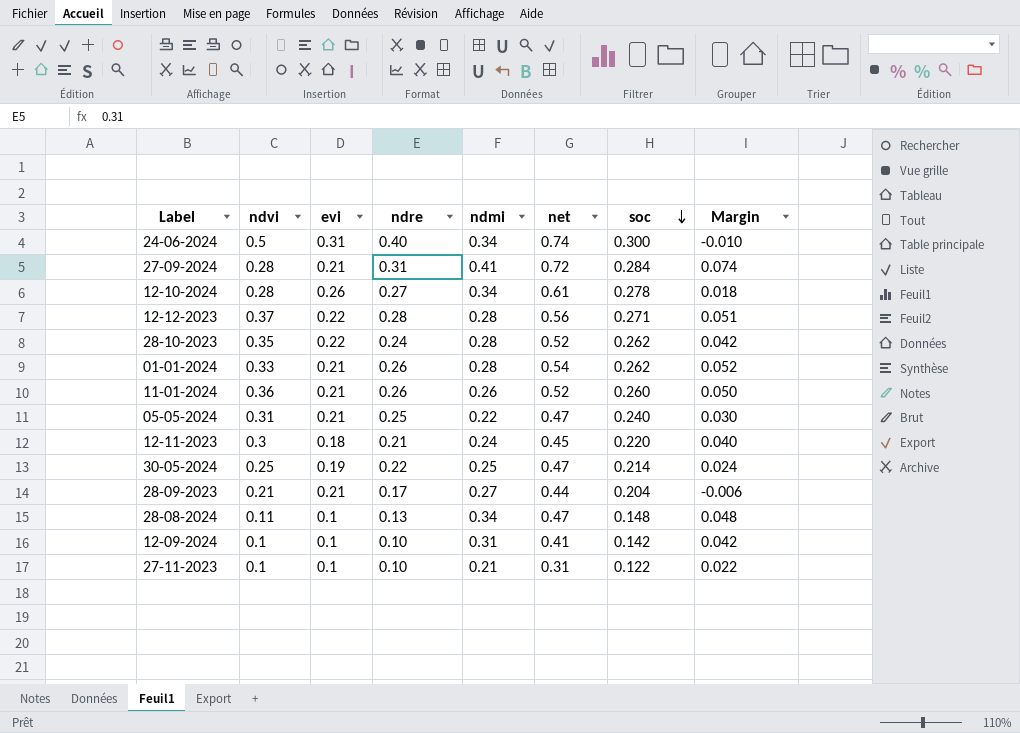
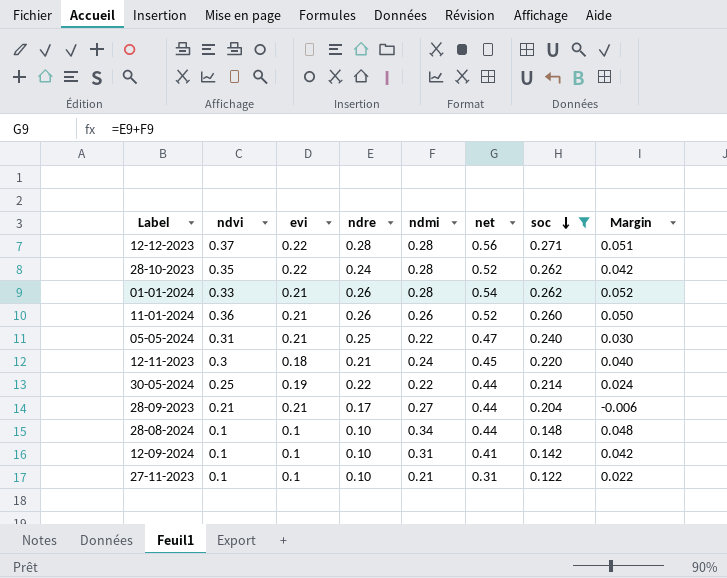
filter: none -> soc <= 0.271
30-05-2024 | ndmi: 0.25 -> 0.22
30-05-2024 | net: 0.47 -> 0.44
28-08-2024 | ndvi: 0.11 -> 0.1
28-08-2024 | ndre: 0.13 -> 0.10
28-08-2024 | net: 0.47 -> 0.44

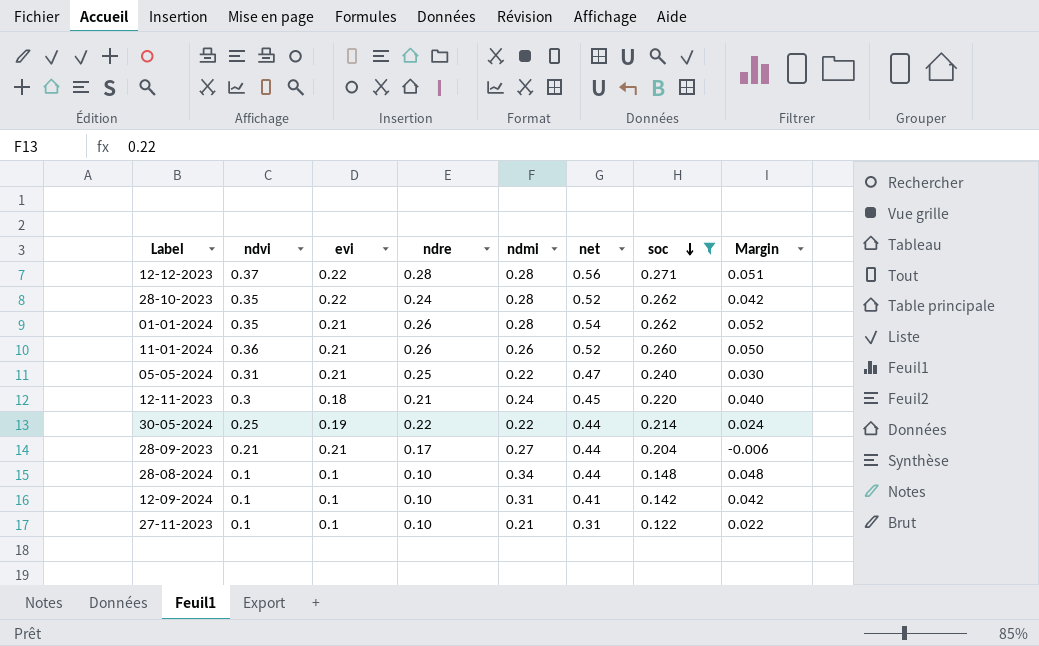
01-01-2024 | ndvi: 0.33 -> 0.35

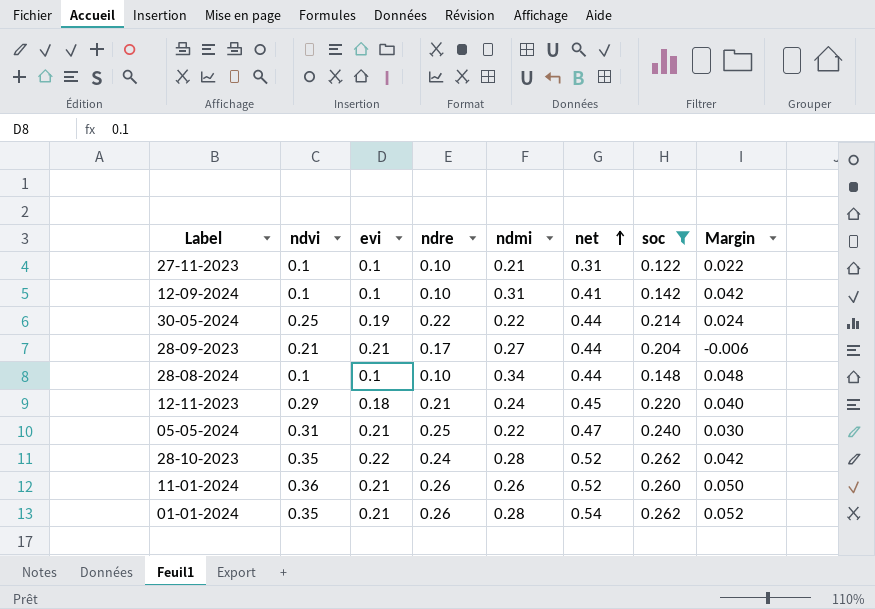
row order: soc descending -> net ascending
row 12-12-2023: 0.37 | 0.22 | 0.28 | 0.28 | 0.56 | 0.271 | 0.051 -> none
12-11-2023 | ndvi: 0.3 -> 0.29

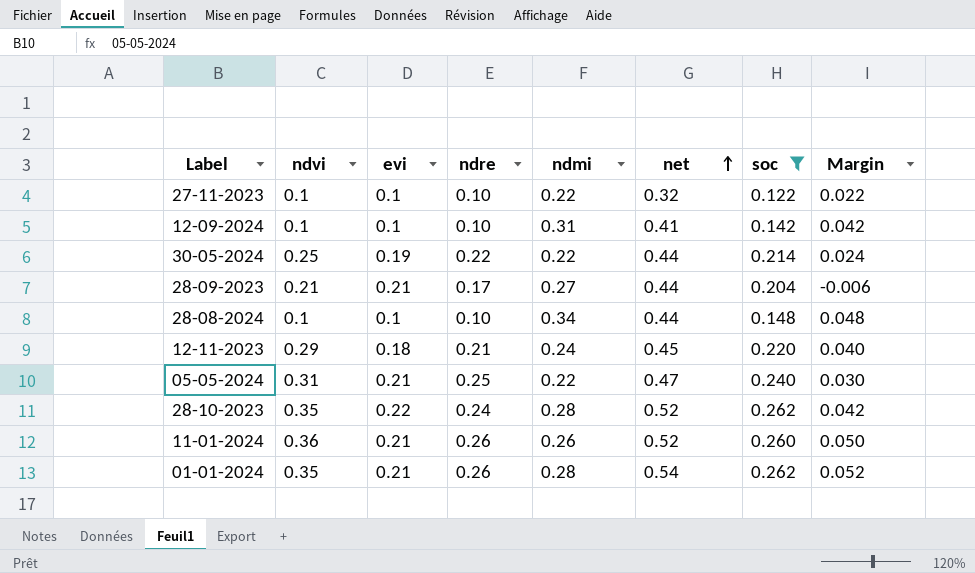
27-11-2023 | ndmi: 0.21 -> 0.22
27-11-2023 | net: 0.31 -> 0.32

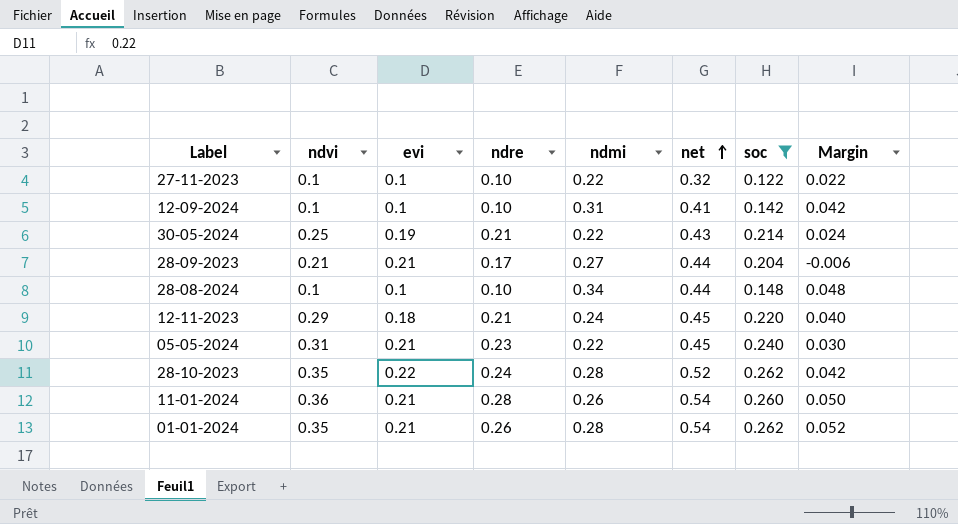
30-05-2024 | ndre: 0.22 -> 0.21
30-05-2024 | net: 0.44 -> 0.43
05-05-2024 | ndre: 0.25 -> 0.23
05-05-2024 | net: 0.47 -> 0.45
11-01-2024 | ndre: 0.26 -> 0.28
11-01-2024 | net: 0.52 -> 0.54

